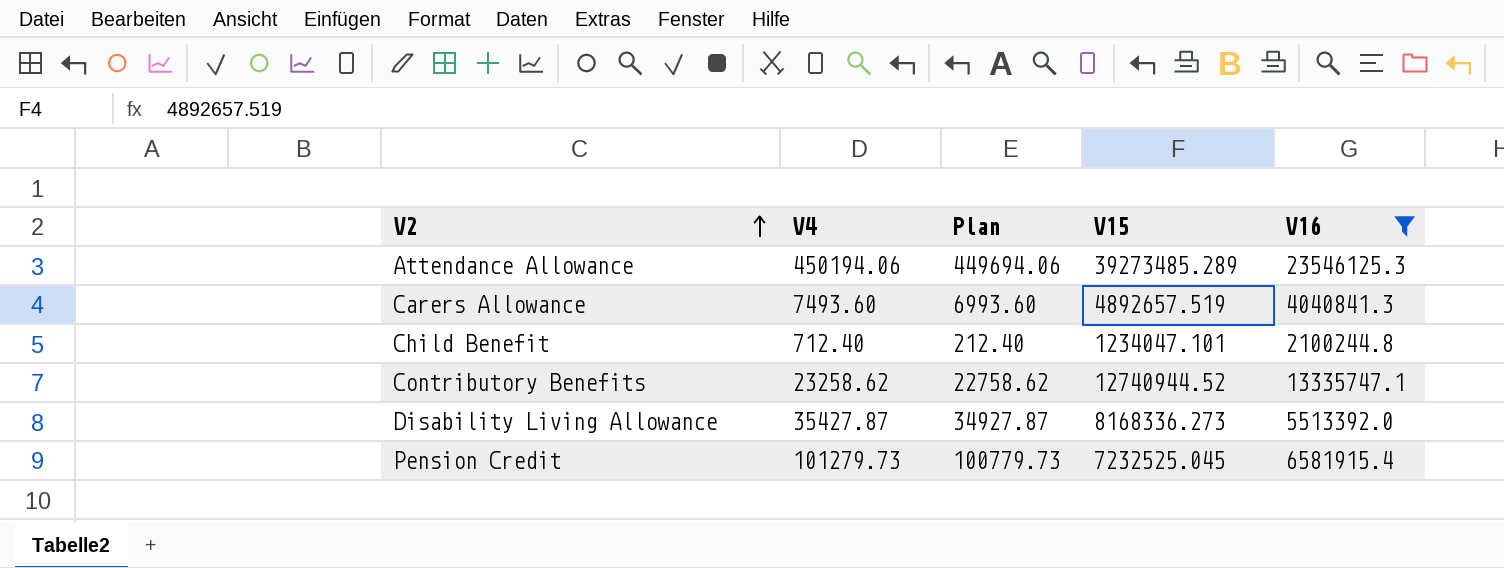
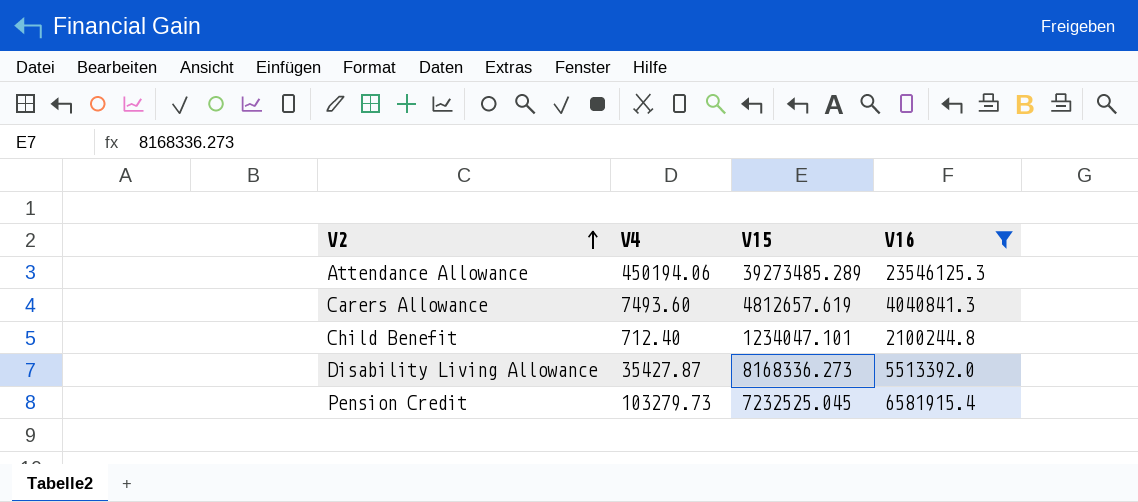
column Plan | formula: [V4] - 500 -> none
row Contributory Benefits: 23258.62 | 22758.62 | 12740944.52 | 13335747.1 -> none
Carers Allowance | V15: 4892657.519 -> 4812657.619
Pension Credit | V4: 101279.73 -> 103279.73

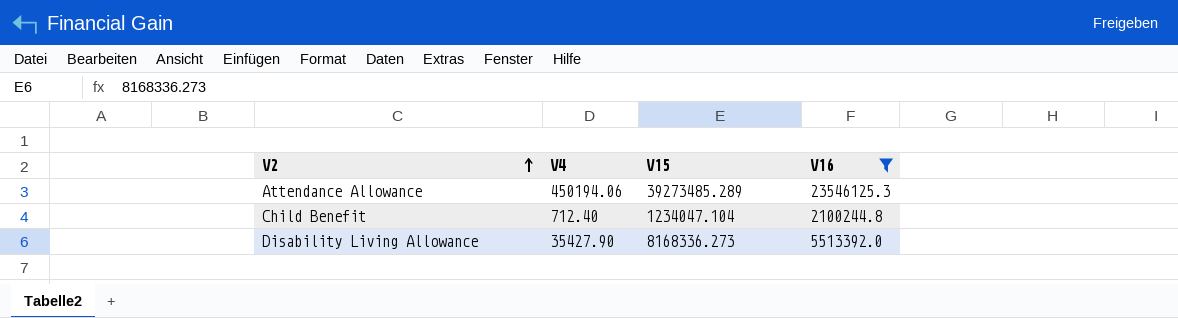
row Carers Allowance: 7493.60 | 4812657.619 | 4040841.3 -> none
row Pension Credit: 103279.73 | 7232525.045 | 6581915.4 -> none
Child Benefit | V15: 1234047.101 -> 1234047.104
Disability Living Allowance | V4: 35427.87 -> 35427.90

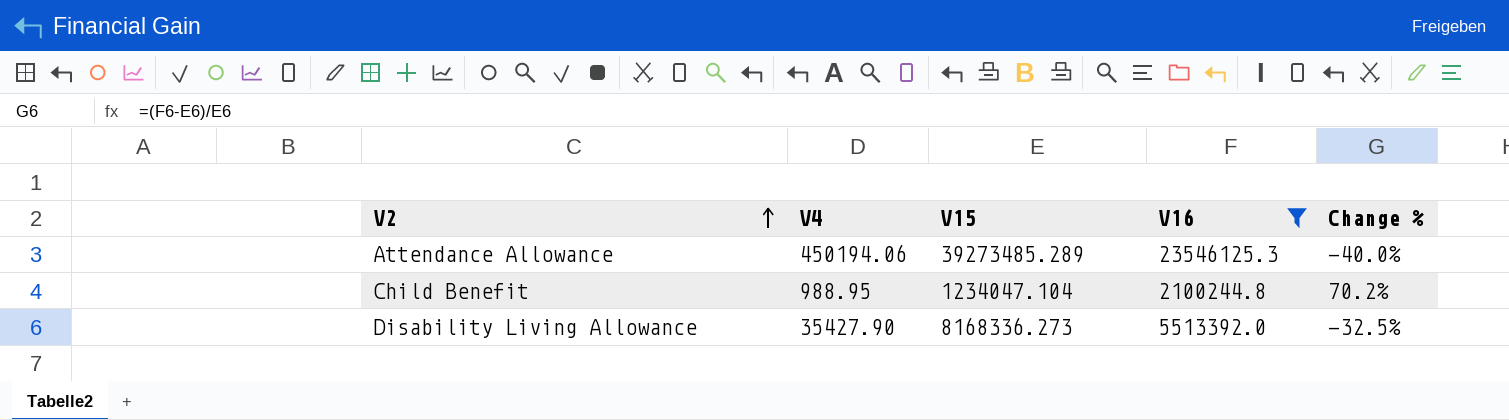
column Change % | formula: none -> ([V16] - [V15]) / [V15]
Child Benefit | V4: 712.40 -> 988.95

